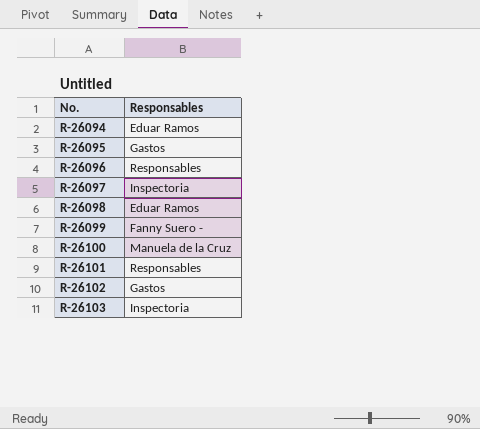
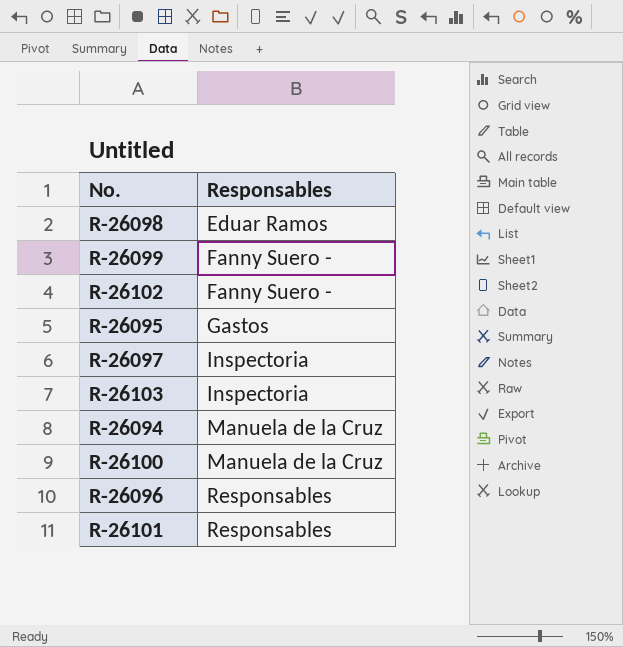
row order: No. ascending -> Responsables ascending
R-26102 | Responsables: Gastos -> Fanny Suero -
R-26094 | Responsables: Eduar Ramos -> Manuela de la Cruz

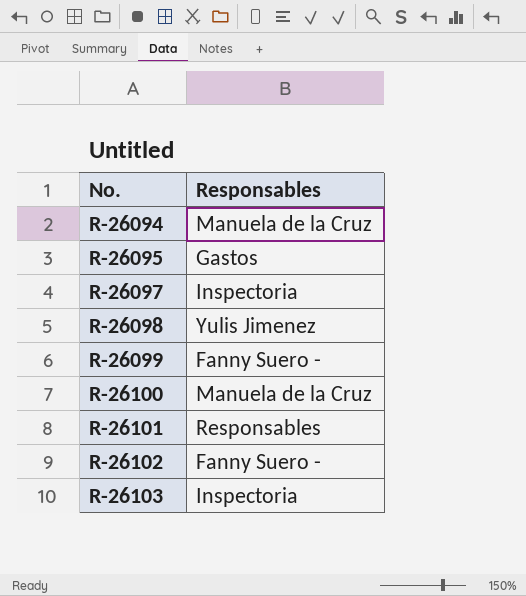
row order: Responsables ascending -> No. ascending
row R-26096: Responsables -> none
R-26098 | Responsables: Eduar Ramos -> Yulis Jimenez

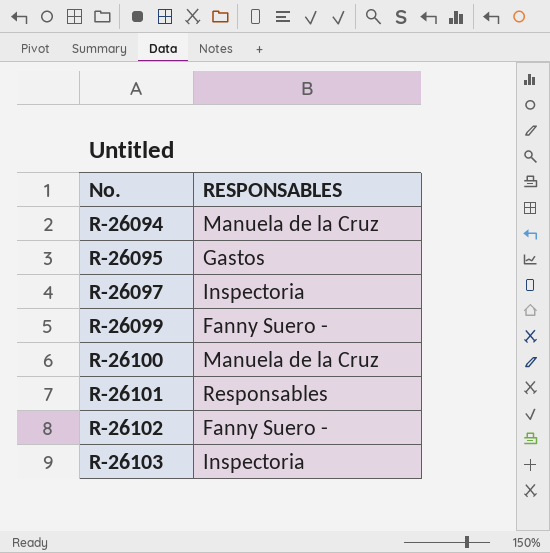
column name: Responsables -> RESPONSABLES
row R-26098: Yulis Jimenez -> none

